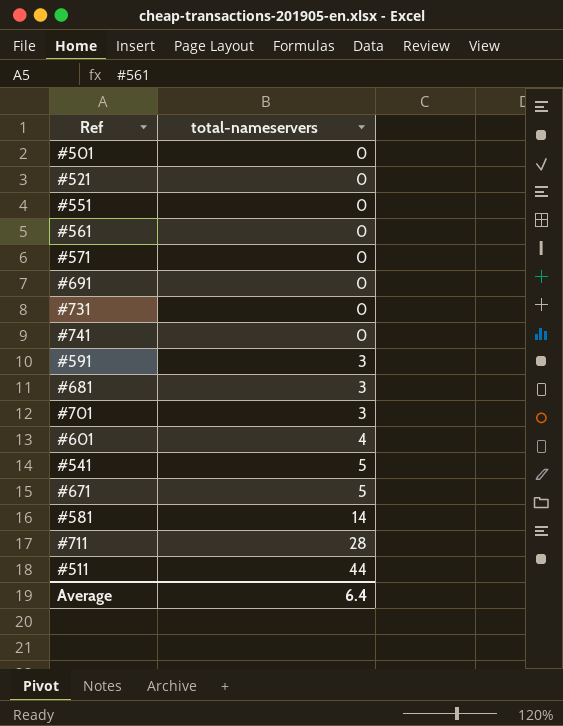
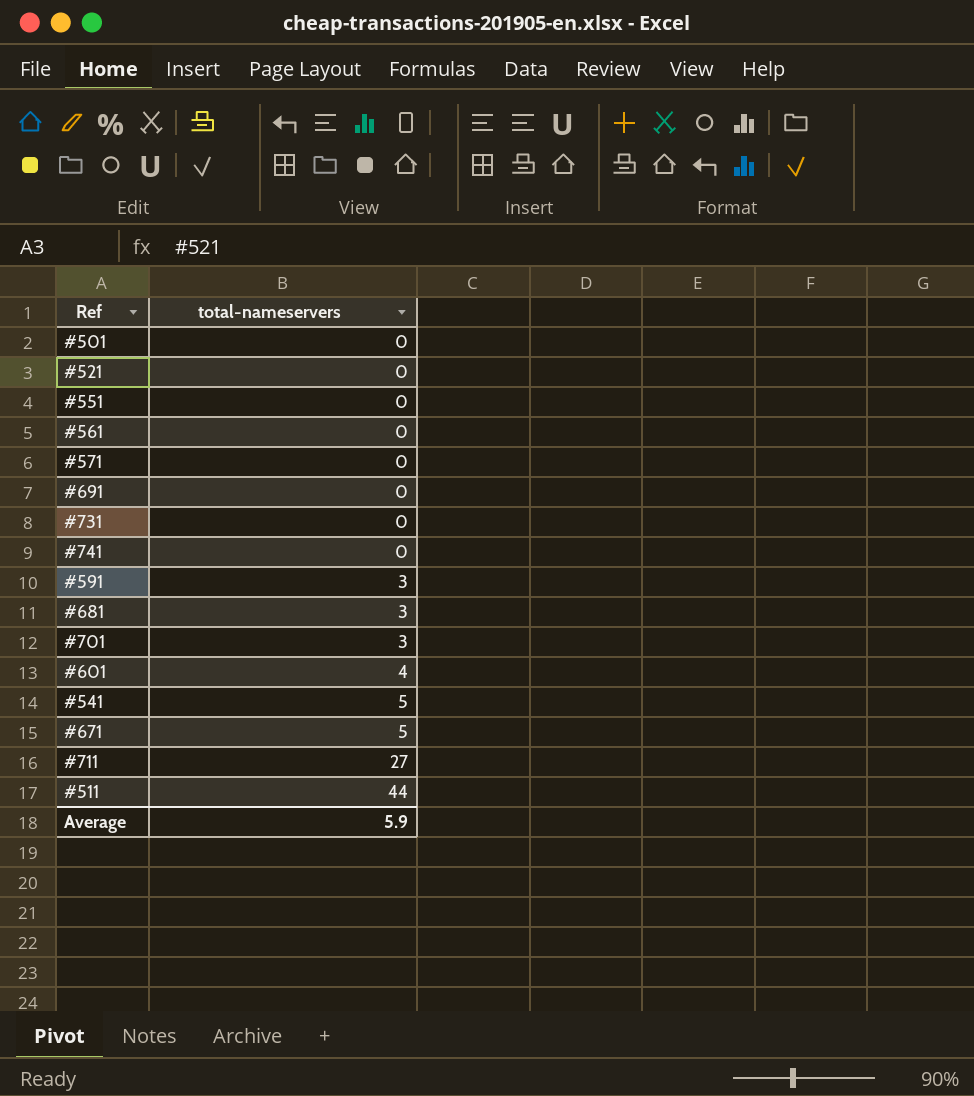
row #581: 14 -> none
#711 | total-nameservers: 28 -> 27
Average | total-nameservers: 6.4 -> 5.9

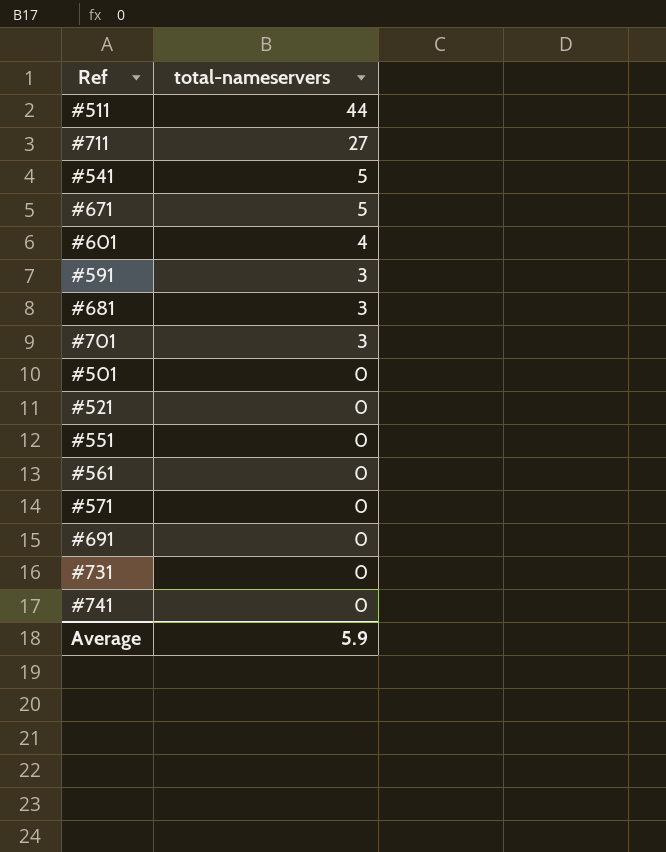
row order: total-nameservers ascending -> total-nameservers descending

